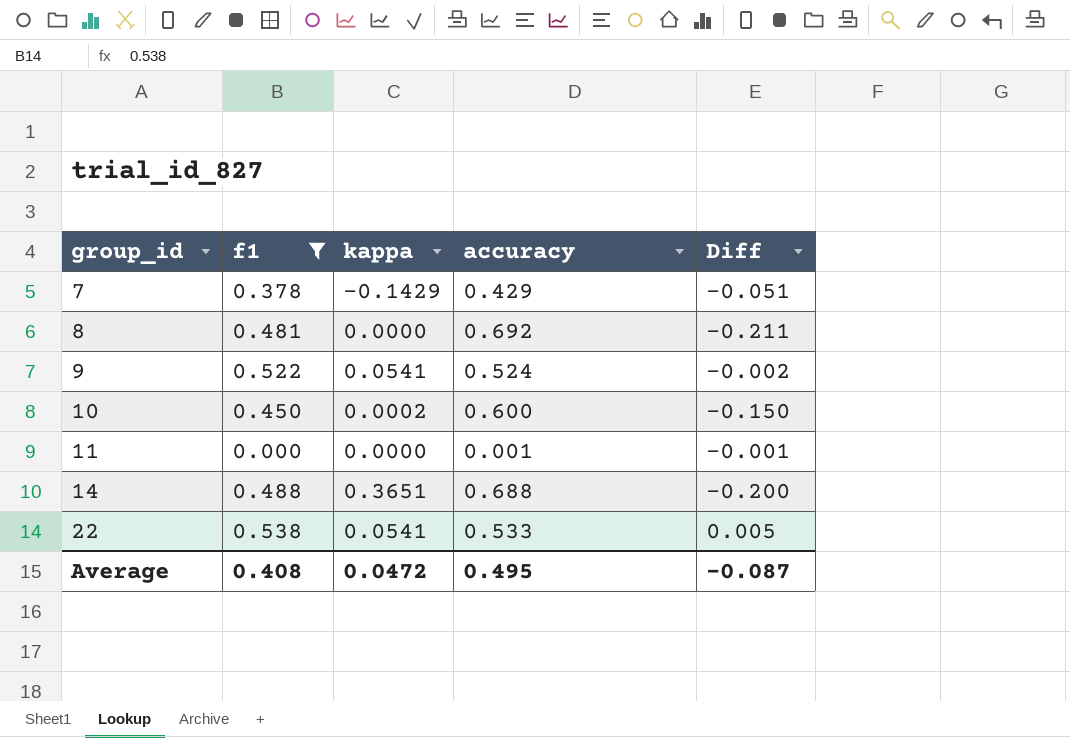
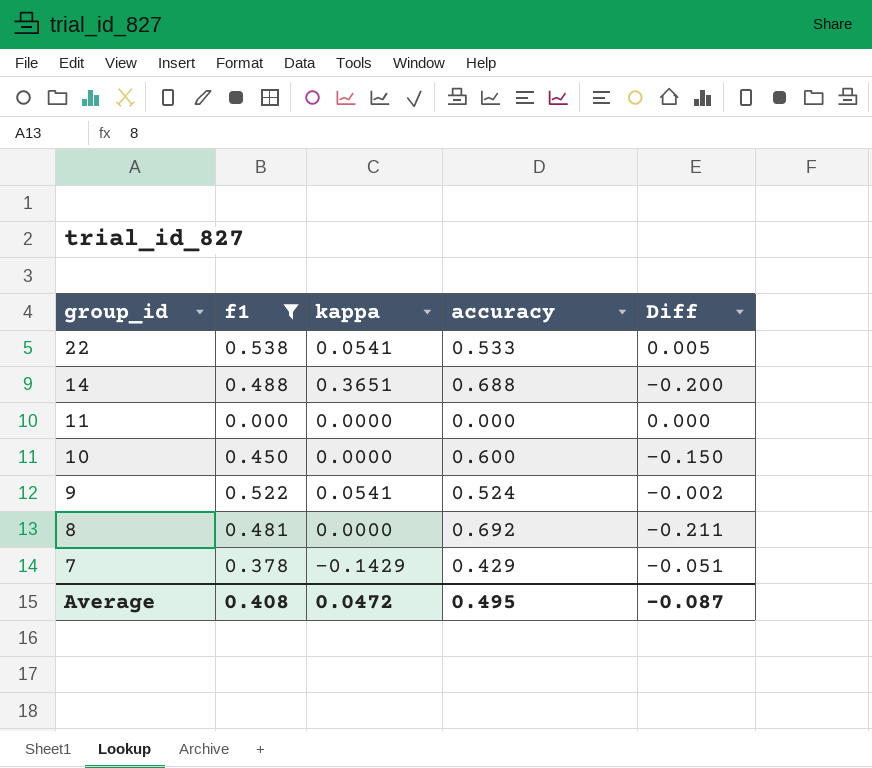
row order: group_id ascending -> group_id descending
11 | accuracy: 0.001 -> 0.000
11 | Diff: -0.001 -> 0.000
10 | kappa: 0.0002 -> 0.0000

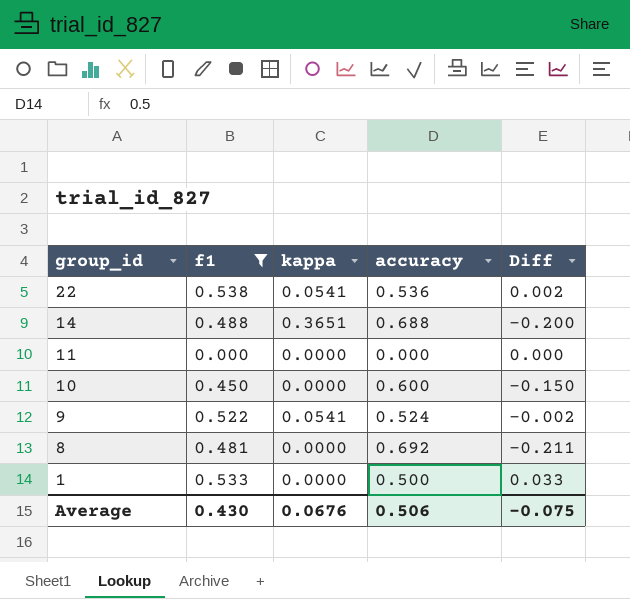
row 7: 0.378 | -0.1429 | 0.429 | -0.051 -> none
22 | accuracy: 0.533 -> 0.536
22 | Diff: 0.005 -> 0.002
row 1: none -> 0.533 | 0.0000 | 0.500 | 0.033
Average | f1: 0.408 -> 0.430
Average | kappa: 0.0472 -> 0.0676
Average | accuracy: 0.495 -> 0.506
Average | Diff: -0.087 -> -0.075

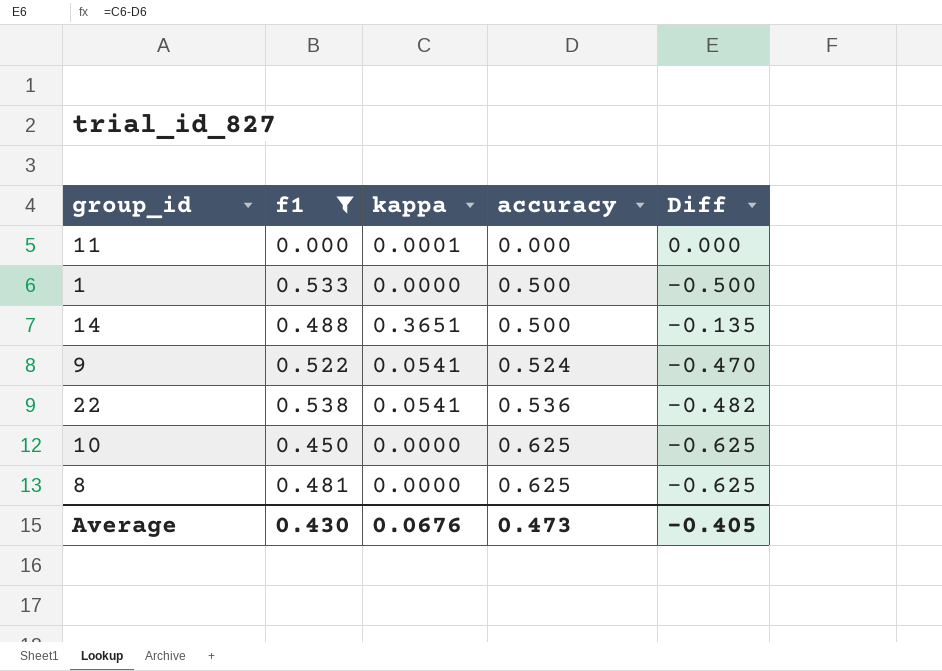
row order: group_id descending -> accuracy ascending
column Diff | formula: [f1] - [accuracy] -> [kappa] - [accuracy]
11 | kappa: 0.0000 -> 0.0001
14 | accuracy: 0.688 -> 0.500
10 | accuracy: 0.600 -> 0.625
8 | accuracy: 0.692 -> 0.625
Average | accuracy: 0.506 -> 0.473
Average | Diff: -0.075 -> -0.405

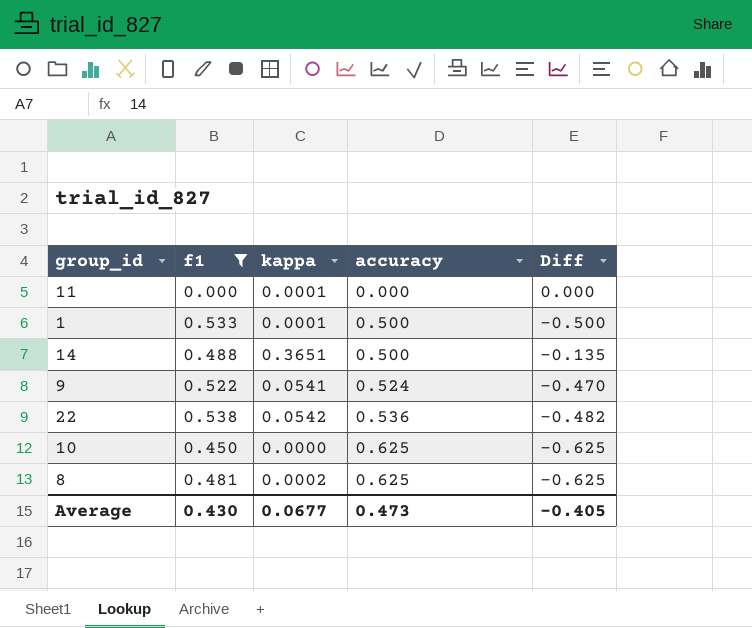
1 | kappa: 0.0000 -> 0.0001
22 | kappa: 0.0541 -> 0.0542
8 | kappa: 0.0000 -> 0.0002
Average | kappa: 0.0676 -> 0.0677

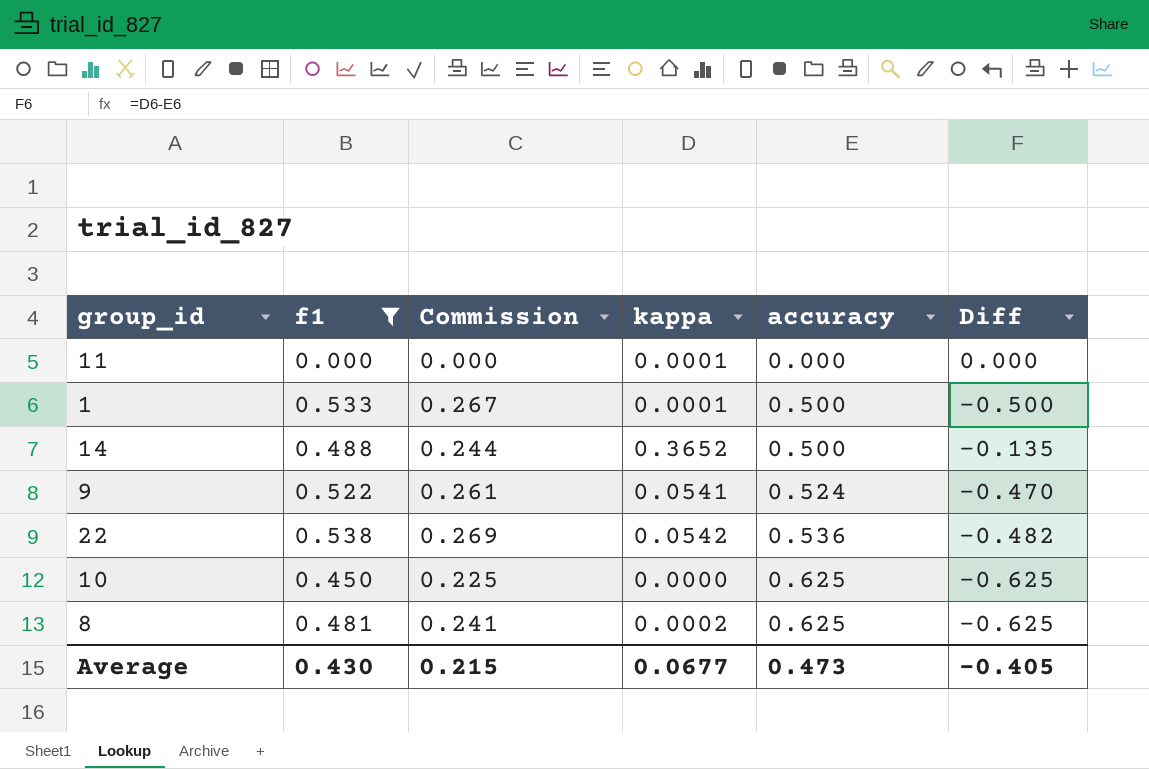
column Commission | formula: none -> [f1] * 0.5
14 | kappa: 0.3651 -> 0.3652

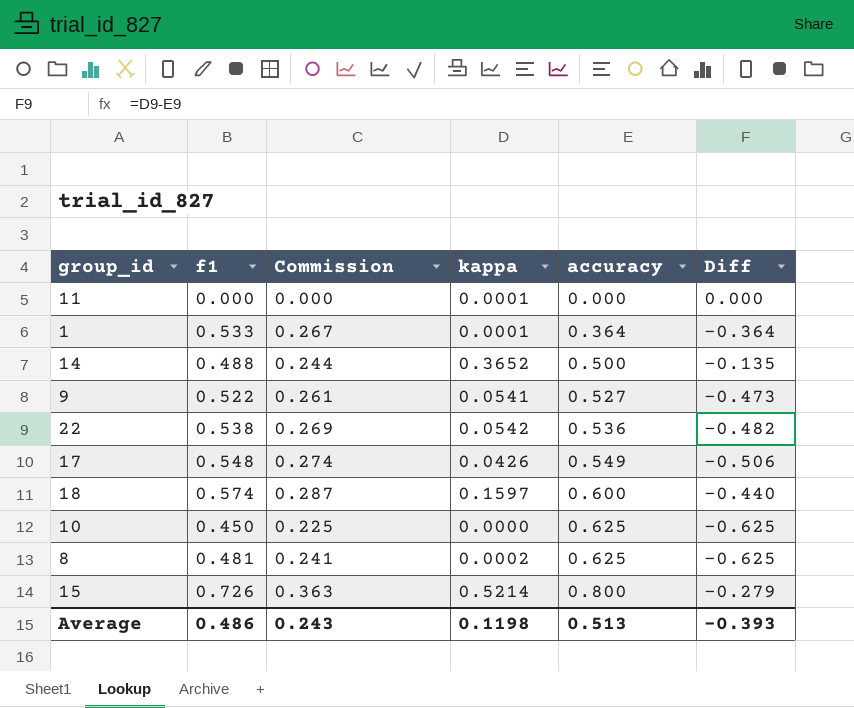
filter: f1 <= 0.538 -> none
1 | accuracy: 0.500 -> 0.364
1 | Diff: -0.500 -> -0.364
9 | accuracy: 0.524 -> 0.527
9 | Diff: -0.470 -> -0.473
Average | f1: 0.430 -> 0.486
Average | Commission: 0.215 -> 0.243
Average | kappa: 0.0677 -> 0.1198
Average | accuracy: 0.473 -> 0.513
Average | Diff: -0.405 -> -0.393

